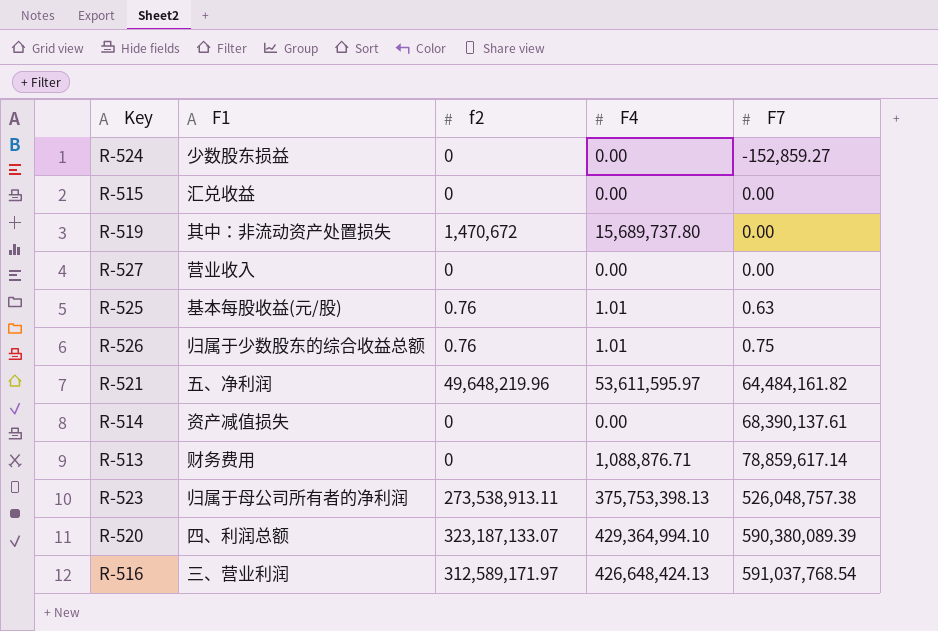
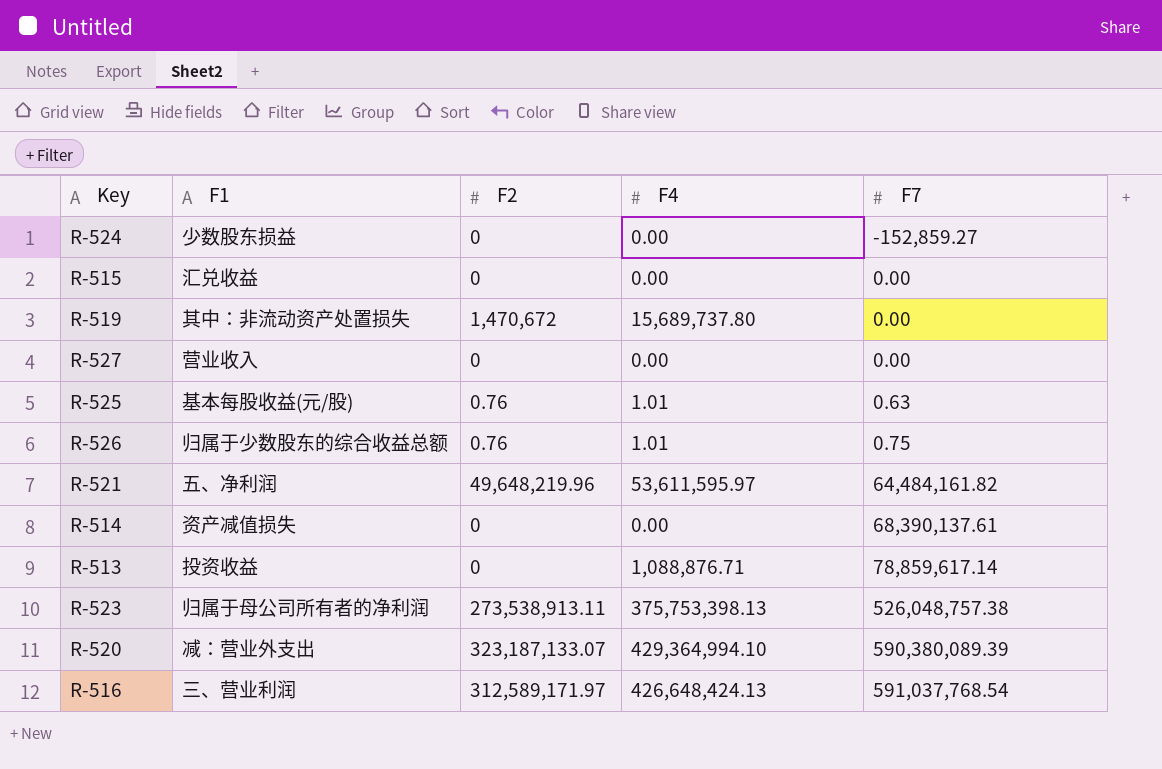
column name: f2 -> F2
R-513 | F1: 财务费用 -> 投资收益
R-520 | F1: 四、利润总额 -> 减：营业外支出

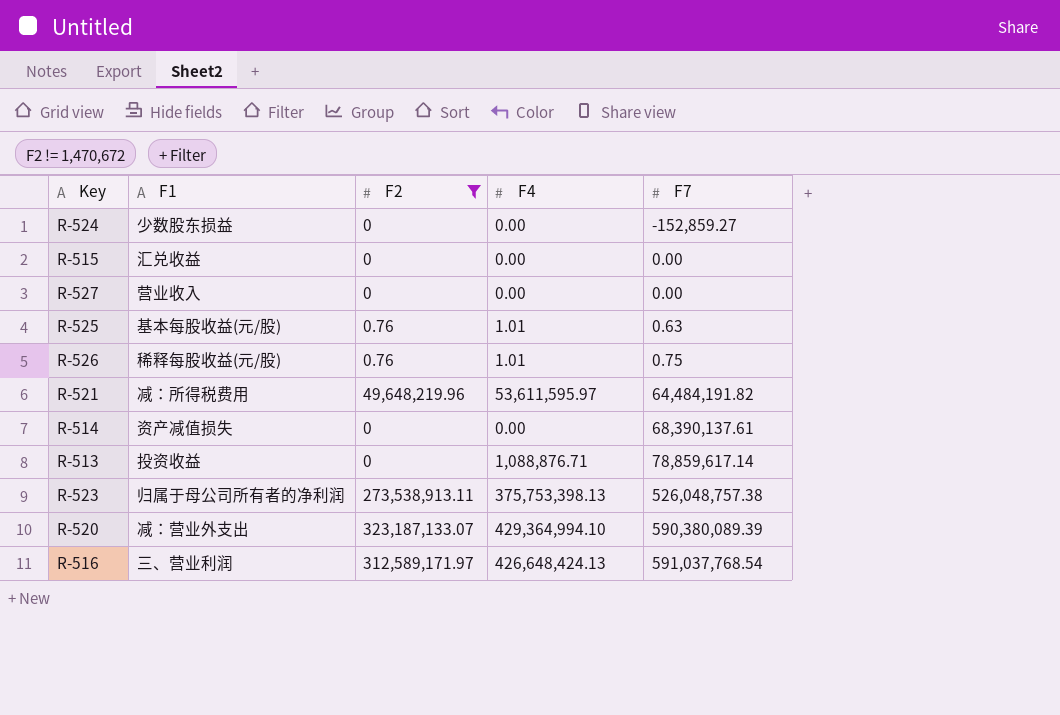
filter: none -> F2 != 1,470,672
R-526 | F1: 归属于少数股东的综合收益总额 -> 稀释每股收益(元/股)
R-521 | F1: 五、净利润 -> 减：所得税费用
R-521 | F7: 64,484,161.82 -> 64,484,191.82

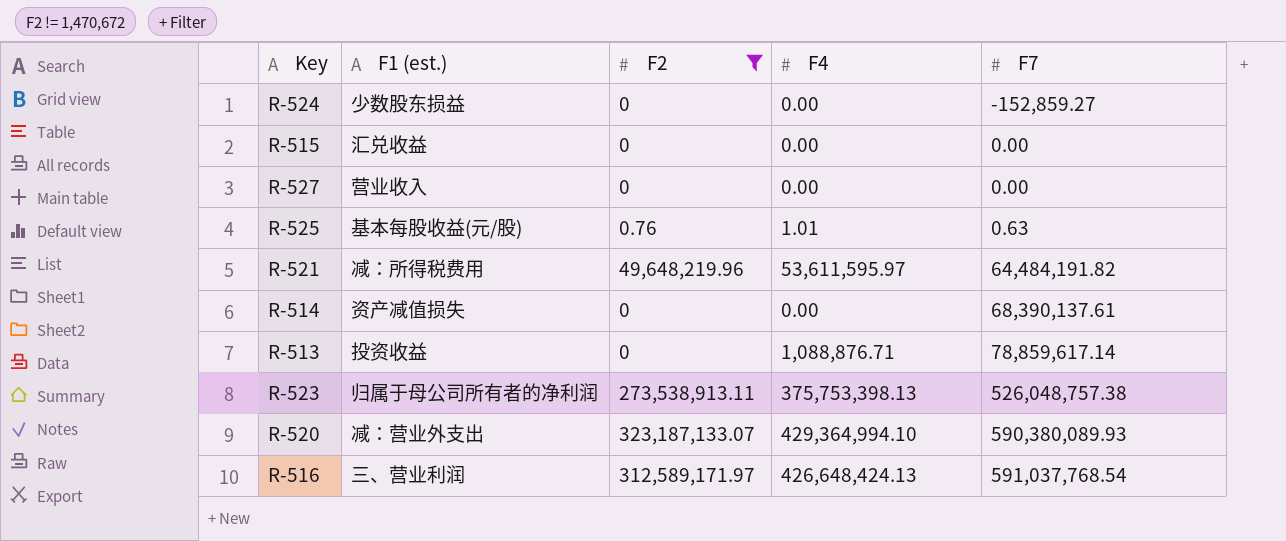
column name: F1 -> F1 (est.)
row R-526: 稀释每股收益(元/股) | 0.76 | 1.01 | 0.75 -> none
R-520 | F7: 590,380,089.39 -> 590,380,089.93

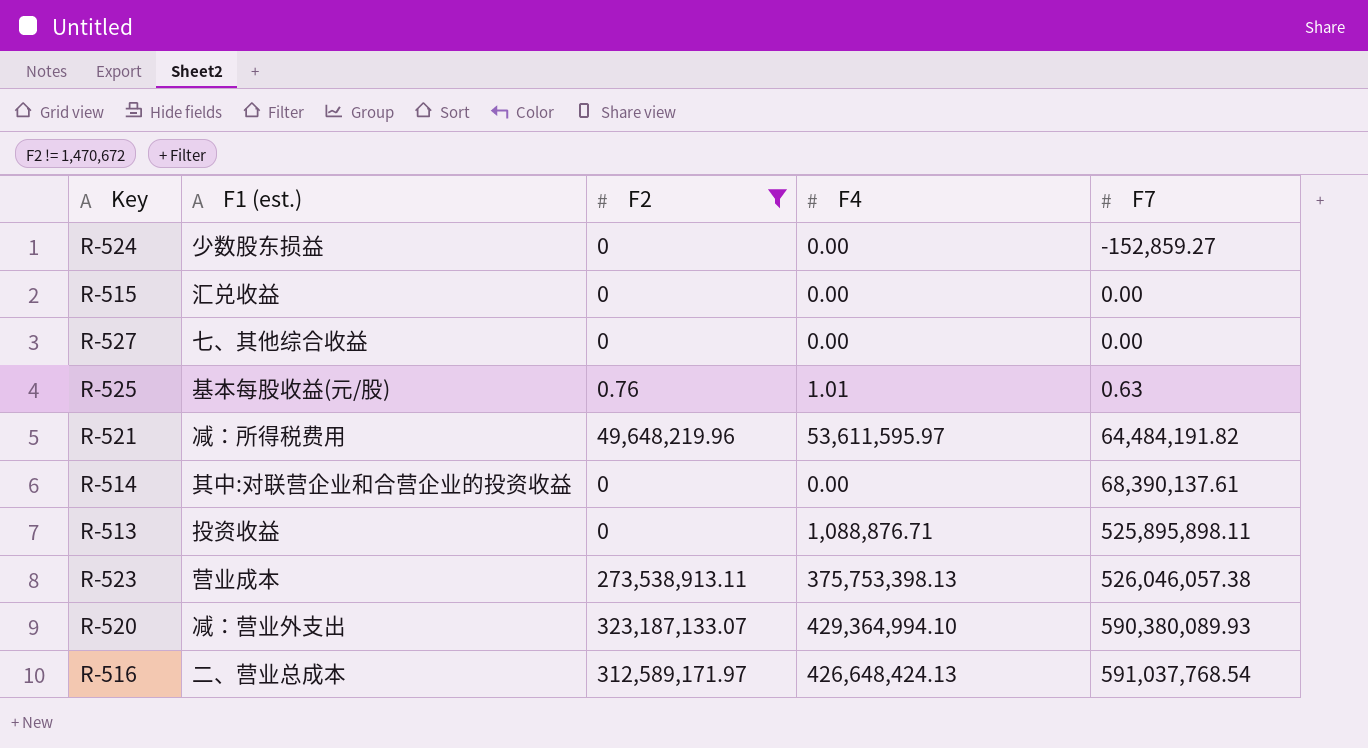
R-527 | F1 (est.): 营业收入 -> 七、其他综合收益
R-514 | F1 (est.): 资产减值损失 -> 其中:对联营企业和合营企业的投资收益
R-513 | F7: 78,859,617.14 -> 525,895,898.11
R-523 | F1 (est.): 归属于母公司所有者的净利润 -> 营业成本
R-523 | F7: 526,048,757.38 -> 526,046,057.38
R-516 | F1 (est.): 三、营业利润 -> 二、营业总成本

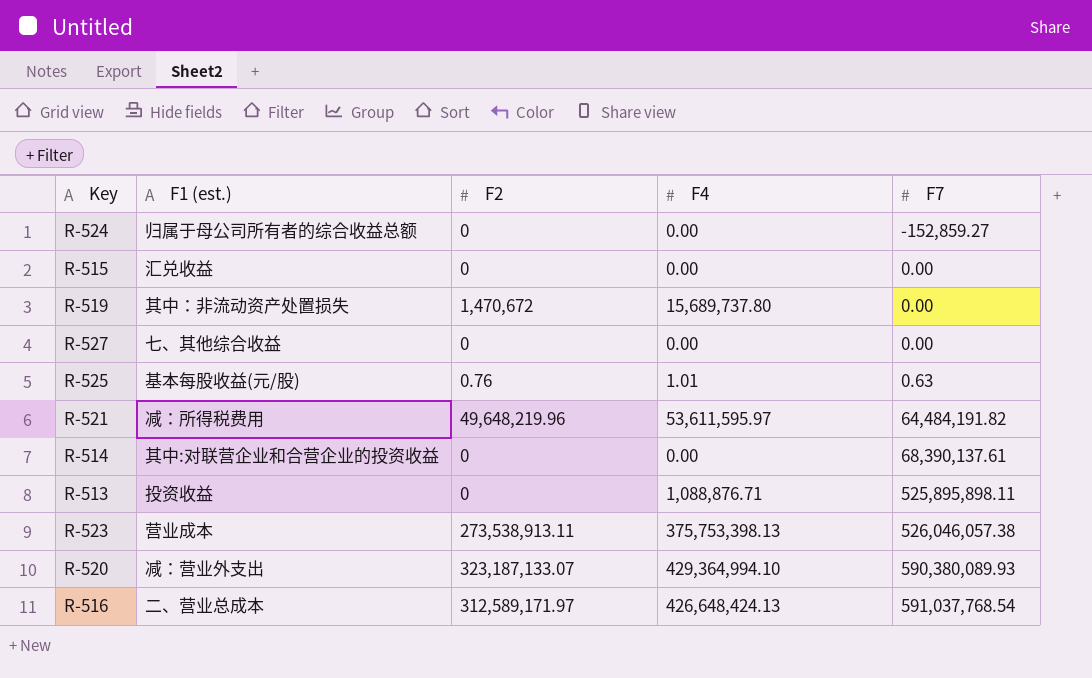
filter: F2 != 1,470,672 -> none
R-524 | F1 (est.): 少数股东损益 -> 归属于母公司所有者的综合收益总额

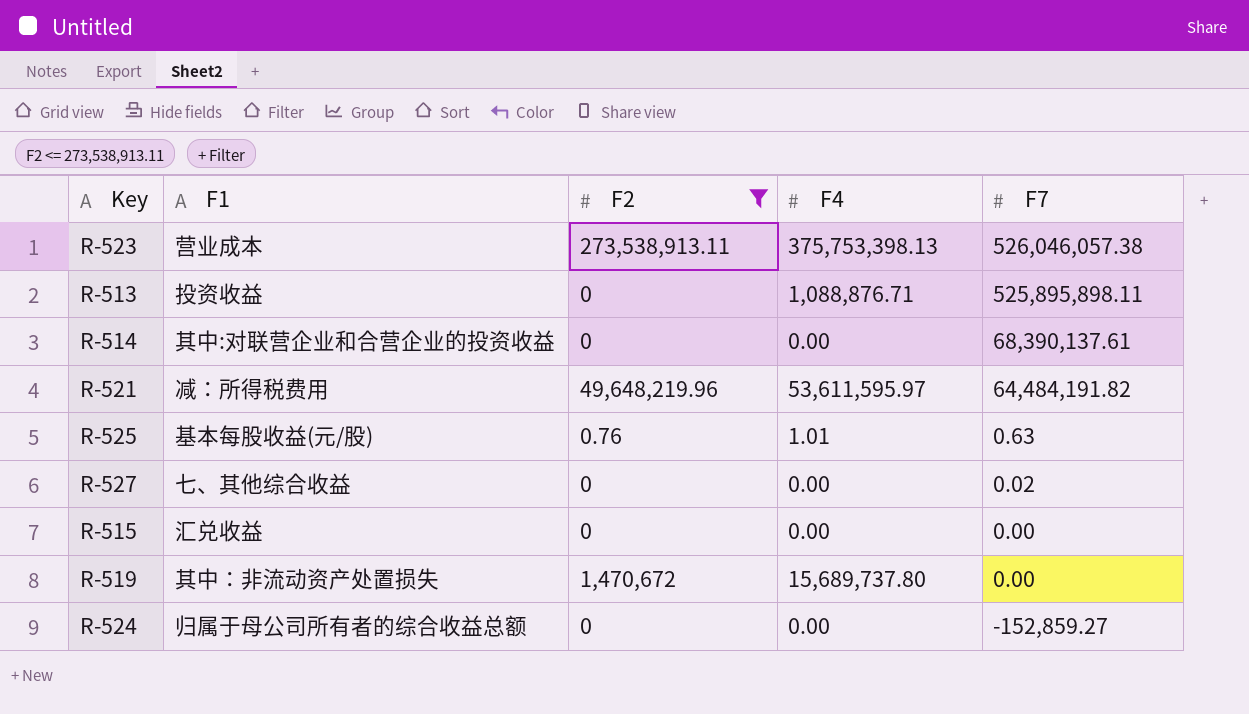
filter: none -> F2 <= 273,538,913.11
row order: F7 ascending -> F7 descending
column name: F1 (est.) -> F1
R-527 | F7: 0.00 -> 0.02

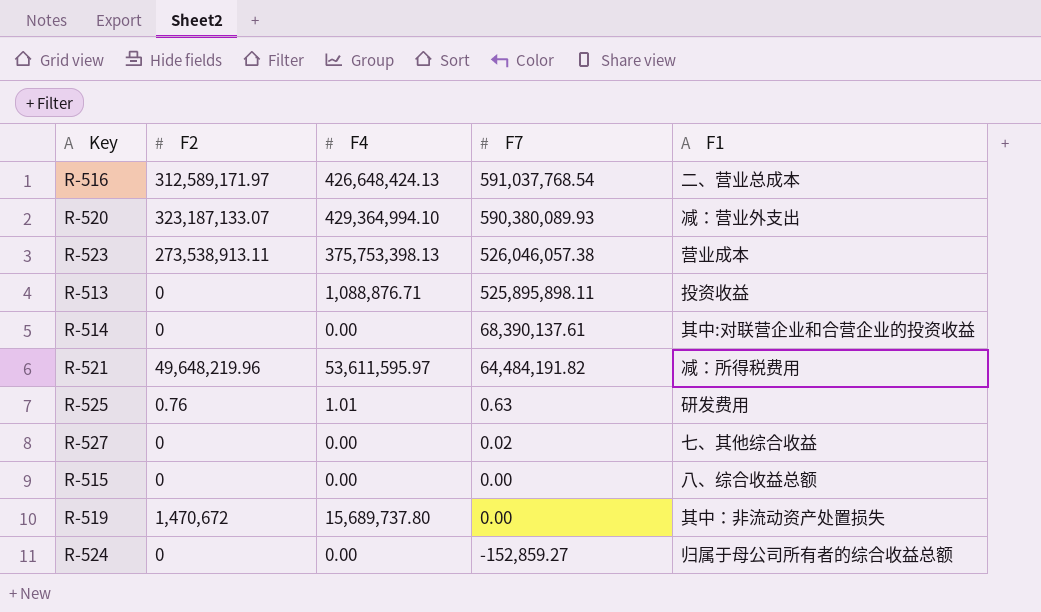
filter: F2 <= 273,538,913.11 -> none
column F1 | position: 2 -> 5
R-525 | F1: 基本每股收益(元/股) -> 研发费用
R-515 | F1: 汇兑收益 -> 八、综合收益总额

